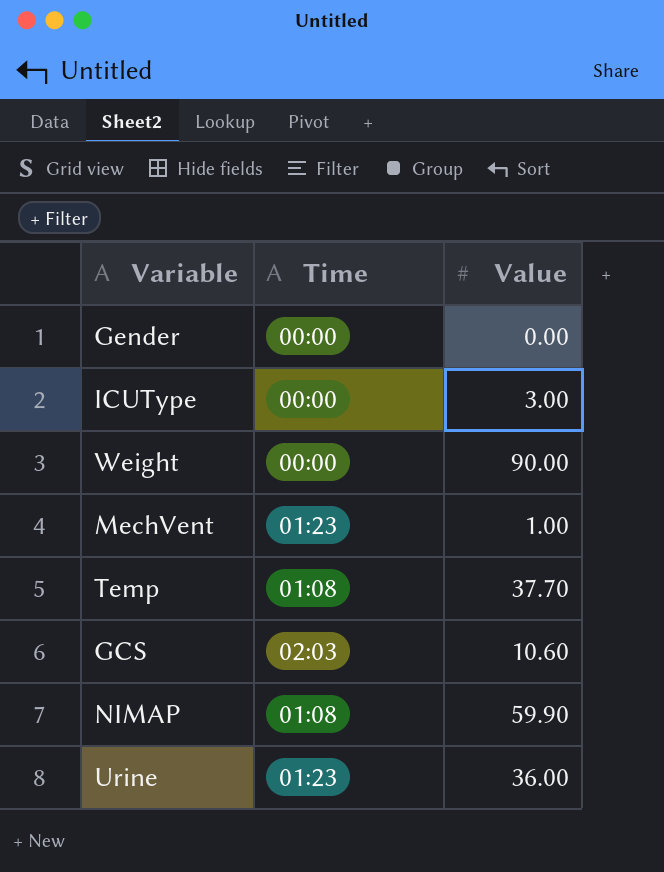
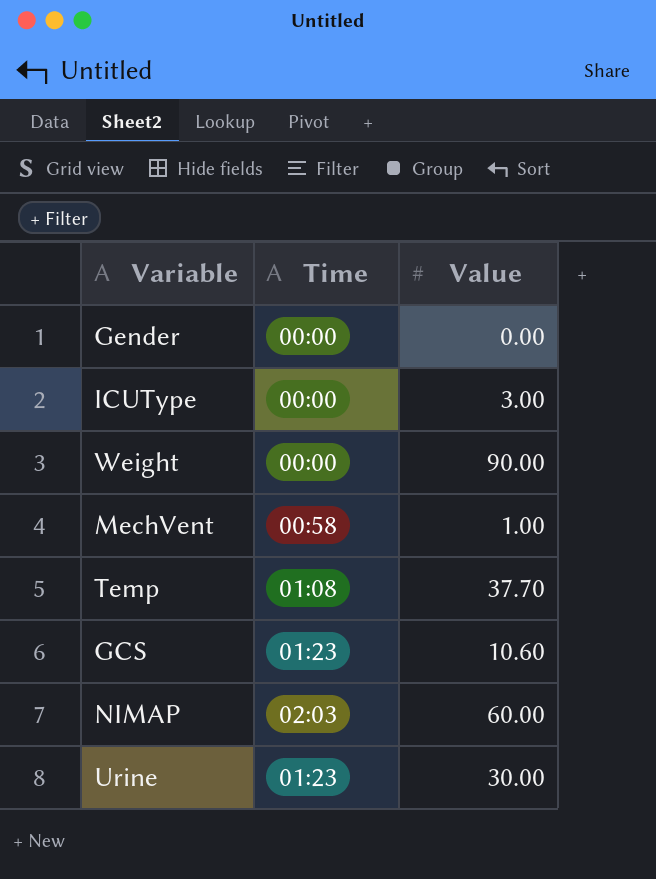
MechVent | Time: 01:23 -> 00:58
GCS | Time: 02:03 -> 01:23
NIMAP | Time: 01:08 -> 02:03
NIMAP | Value: 59.90 -> 60.00
Urine | Value: 36.00 -> 30.00

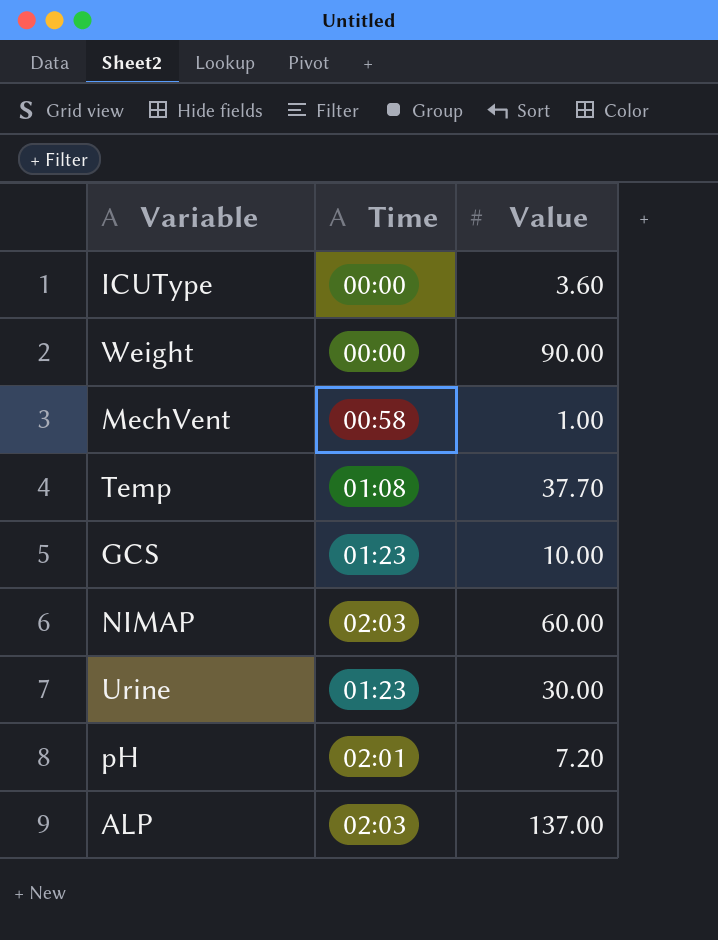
row Gender: 00:00 | 0.00 -> none
ICUType | Value: 3.00 -> 3.60
GCS | Value: 10.60 -> 10.00
row pH: none -> 02:01 | 7.20
row ALP: none -> 02:03 | 137.00

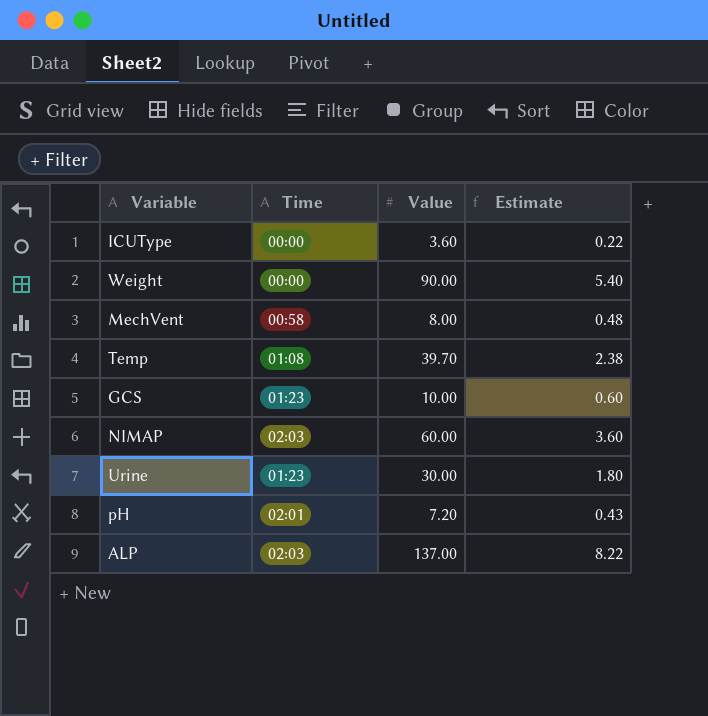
column Estimate | formula: none -> [Value] * 0.06
MechVent | Value: 1.00 -> 8.00
Temp | Value: 37.70 -> 39.70

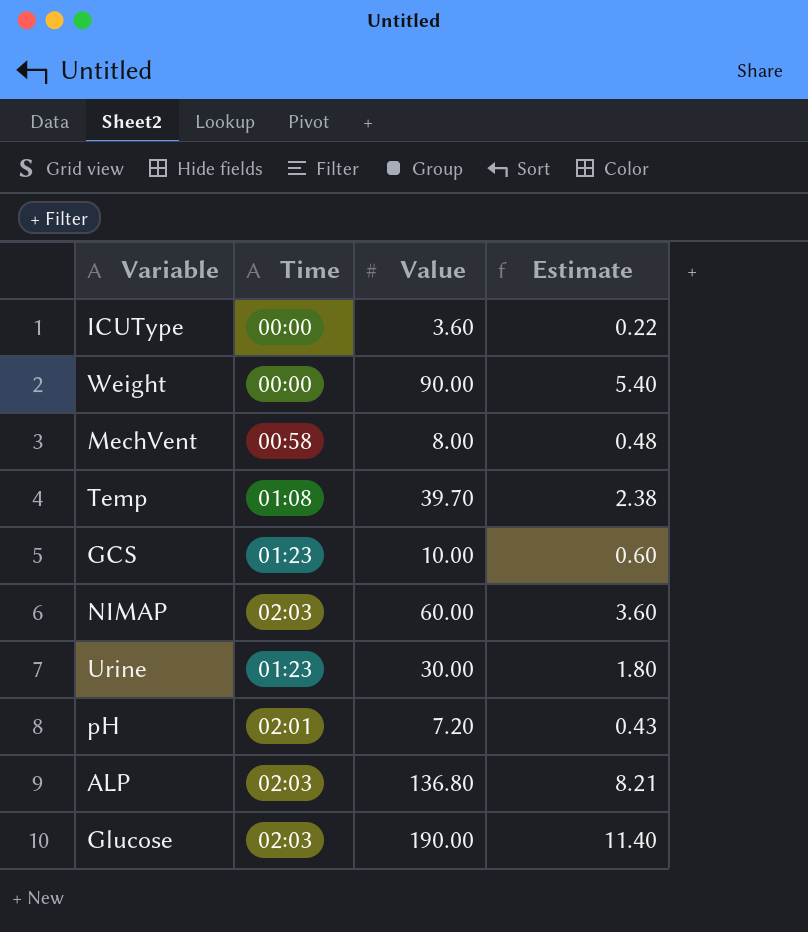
ALP | Value: 137.00 -> 136.80
ALP | Estimate: 8.22 -> 8.21
row Glucose: none -> 02:03 | 190.00 | 11.40

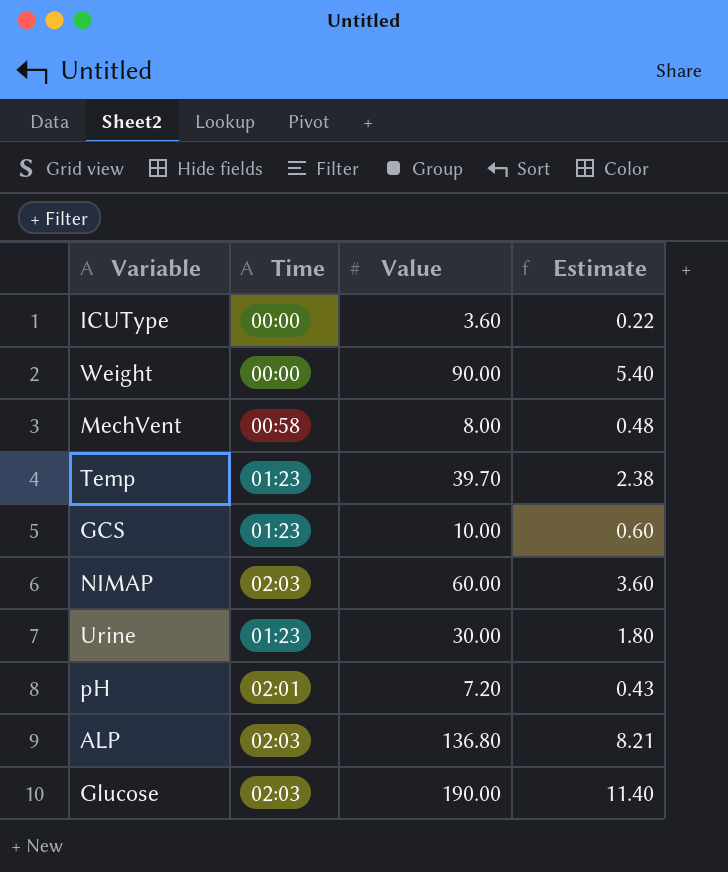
Temp | Time: 01:08 -> 01:23

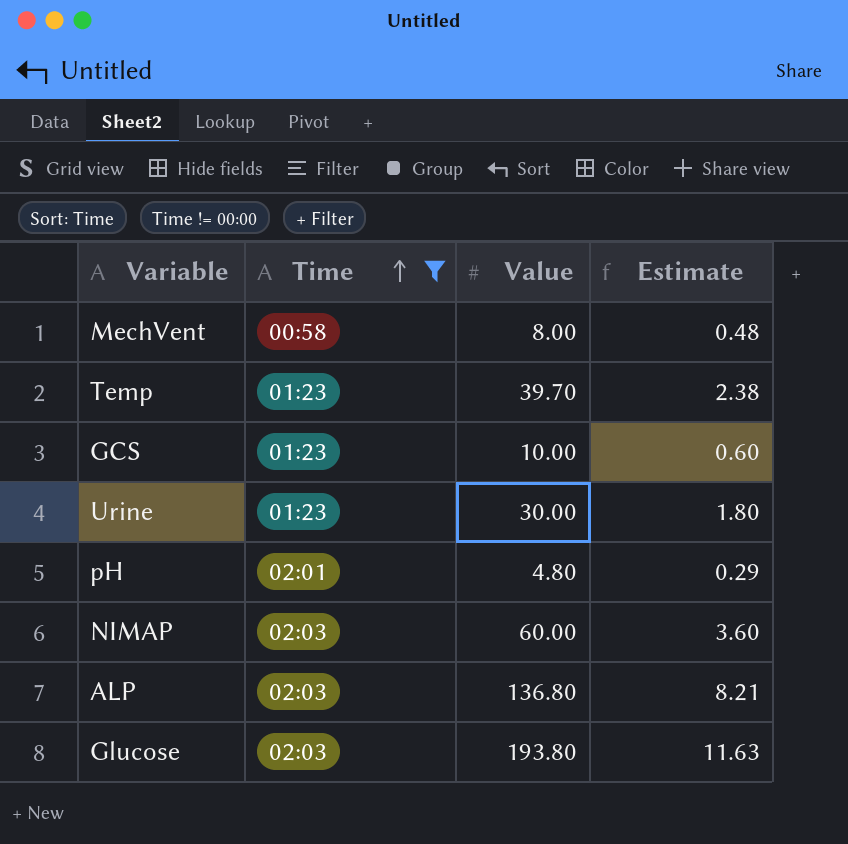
filter: none -> Time != 00:00
row order: none -> Time ascending
pH | Value: 7.20 -> 4.80
pH | Estimate: 0.43 -> 0.29
Glucose | Value: 190.00 -> 193.80
Glucose | Estimate: 11.40 -> 11.63

